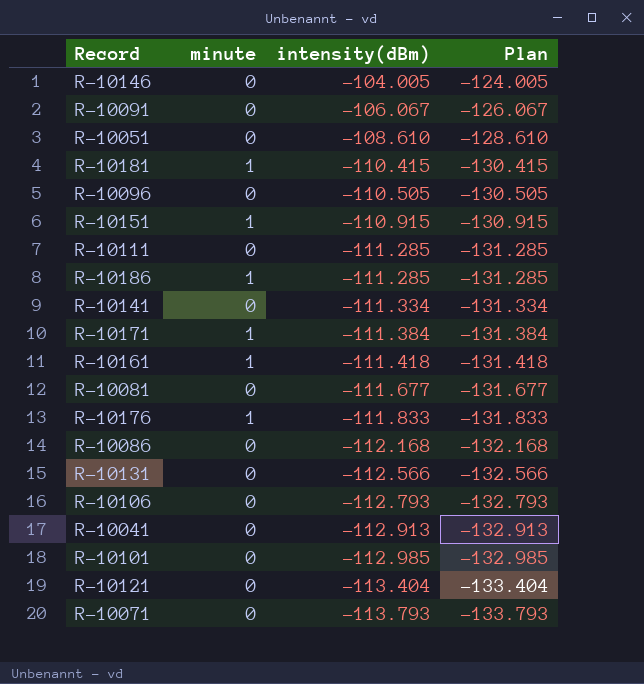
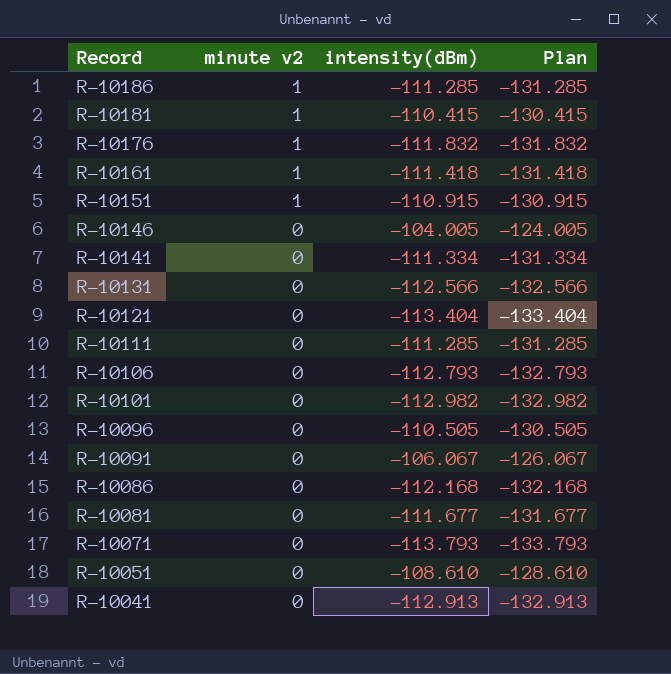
row order: intensity(dBm) descending -> Record descending
column name: minute -> minute v2
row R-10171: 1 | -111.384 | -131.384 -> none
R-10176 | intensity(dBm): -111.833 -> -111.832
R-10176 | Plan: -131.833 -> -131.832
R-10101 | intensity(dBm): -112.985 -> -112.982
R-10101 | Plan: -132.985 -> -132.982

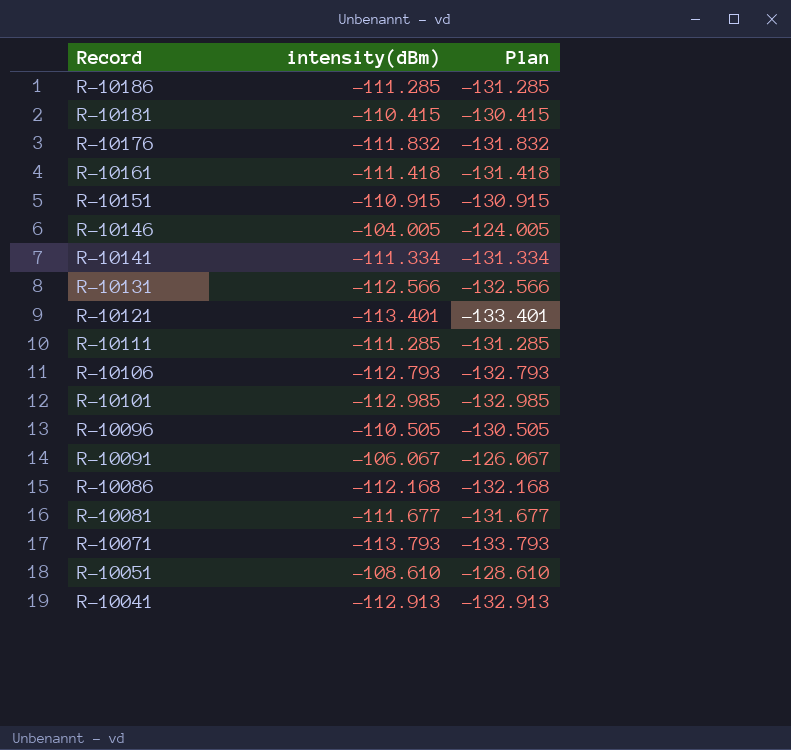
column minute v2 | position: 2 -> none
R-10121 | intensity(dBm): -113.404 -> -113.401
R-10121 | Plan: -133.404 -> -133.401
R-10101 | intensity(dBm): -112.982 -> -112.985
R-10101 | Plan: -132.982 -> -132.985

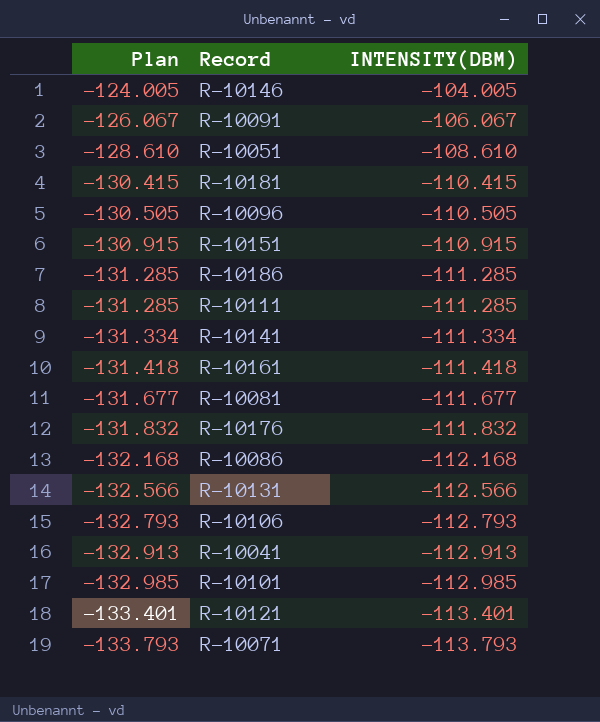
row order: Record descending -> Plan descending
column Plan | position: 3 -> 1
column name: intensity(dBm) -> INTENSITY(DBM)

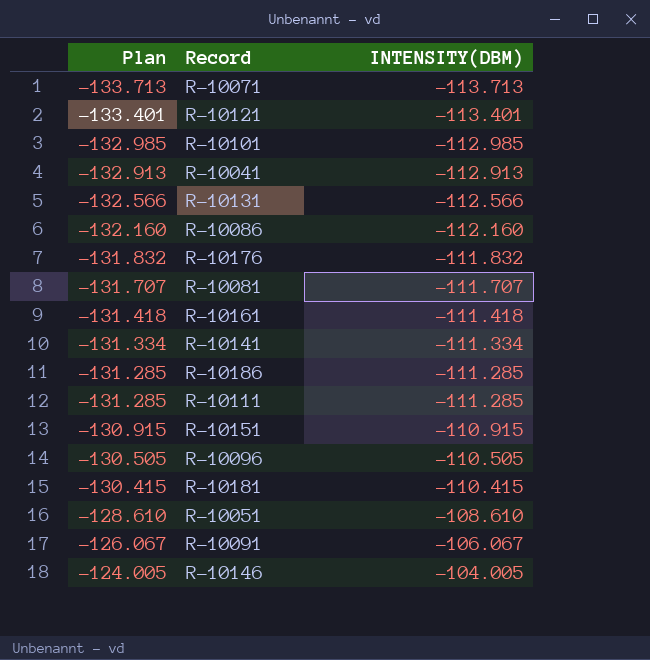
row order: Plan descending -> Plan ascending
row R-10106: -132.793 | -112.793 -> none
R-10071 | Plan: -133.793 -> -133.713
R-10071 | INTENSITY(DBM): -113.793 -> -113.713
R-10086 | Plan: -132.168 -> -132.160
R-10086 | INTENSITY(DBM): -112.168 -> -112.160
R-10081 | Plan: -131.677 -> -131.707
R-10081 | INTENSITY(DBM): -111.677 -> -111.707

